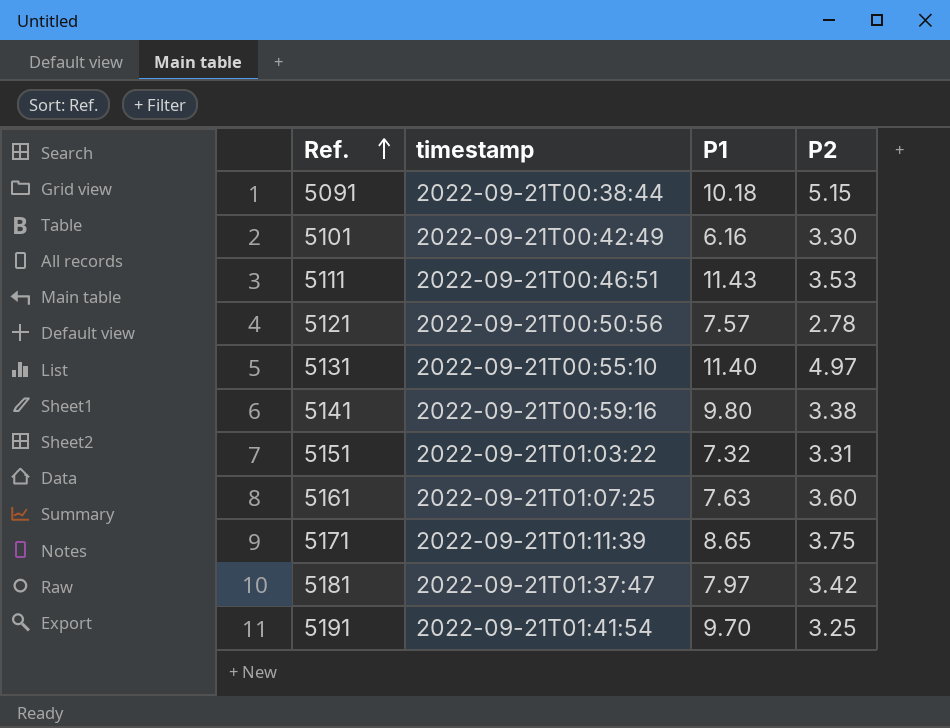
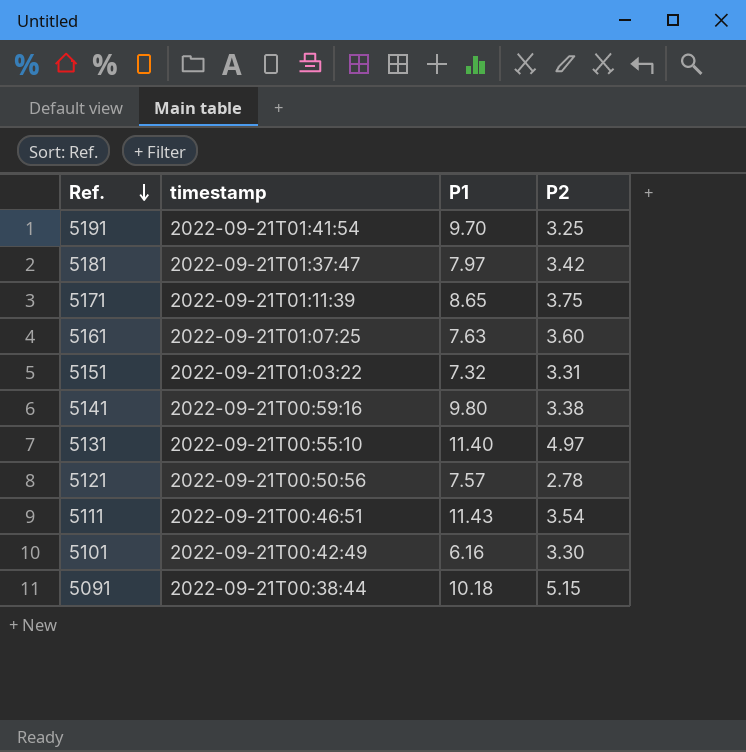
row order: Ref. ascending -> Ref. descending
5111 | P2: 3.53 -> 3.54

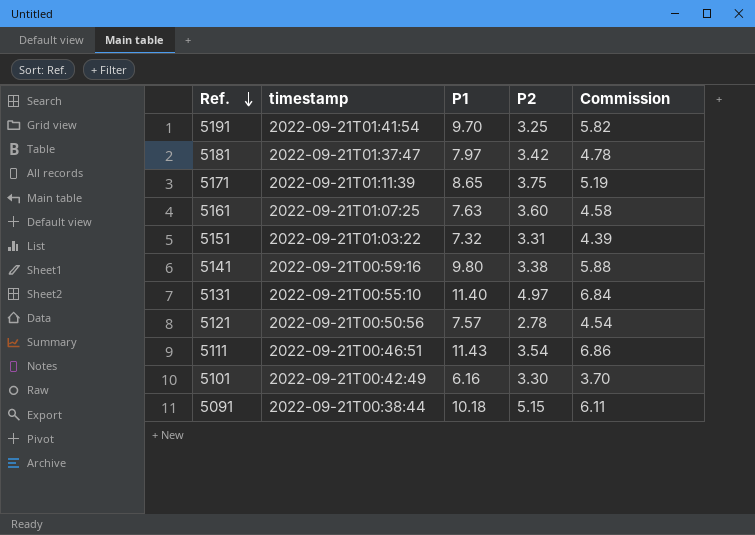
column Commission | formula: none -> [P1] * 0.6

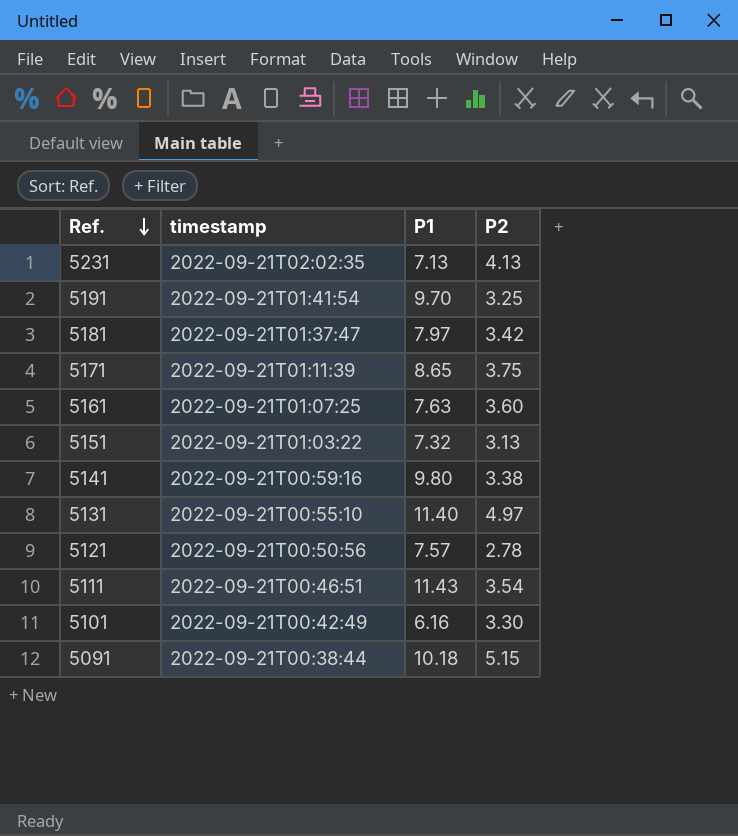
column Commission | formula: [P1] * 0.6 -> none
row 5231: none -> 2022-09-21T02:02:35 | 7.13 | 4.13
5151 | P2: 3.31 -> 3.13

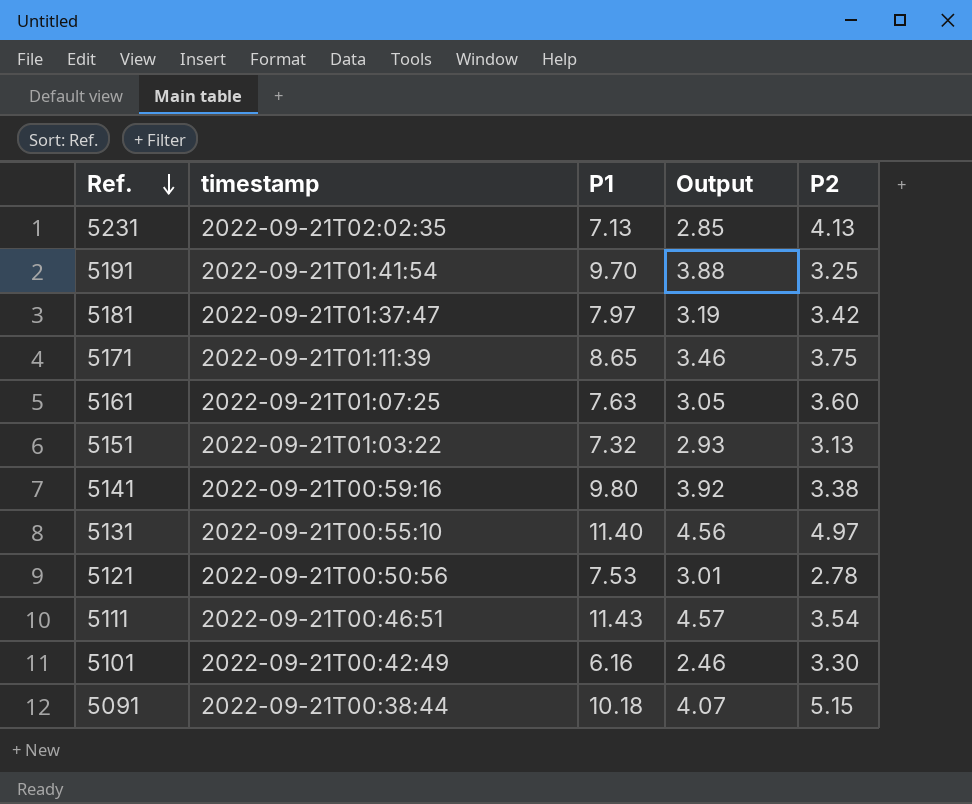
column Output | formula: none -> [P1] * 0.4
5121 | P1: 7.57 -> 7.53

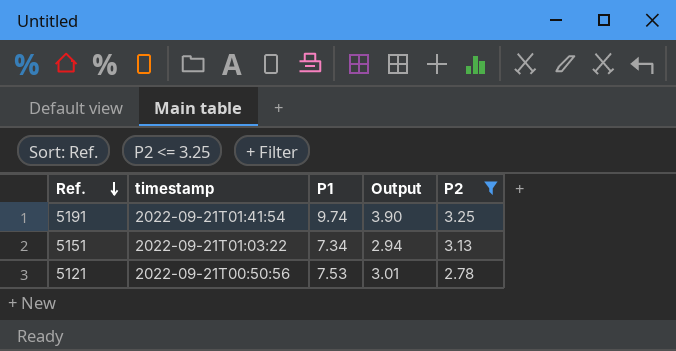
filter: none -> P2 <= 3.25
5191 | P1: 9.70 -> 9.74
5191 | Output: 3.88 -> 3.90
5151 | P1: 7.32 -> 7.34
5151 | Output: 2.93 -> 2.94

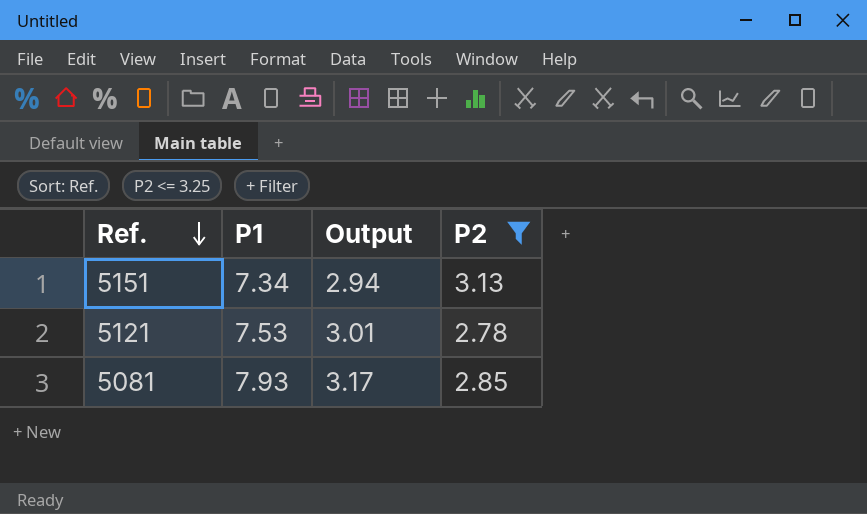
column timestamp | position: 2 -> none
row 5191: 2022-09-21T01:41:54 | 9.74 | 3.90 | 3.25 -> none
row 5081: none -> 7.93 | 3.17 | 2.85

